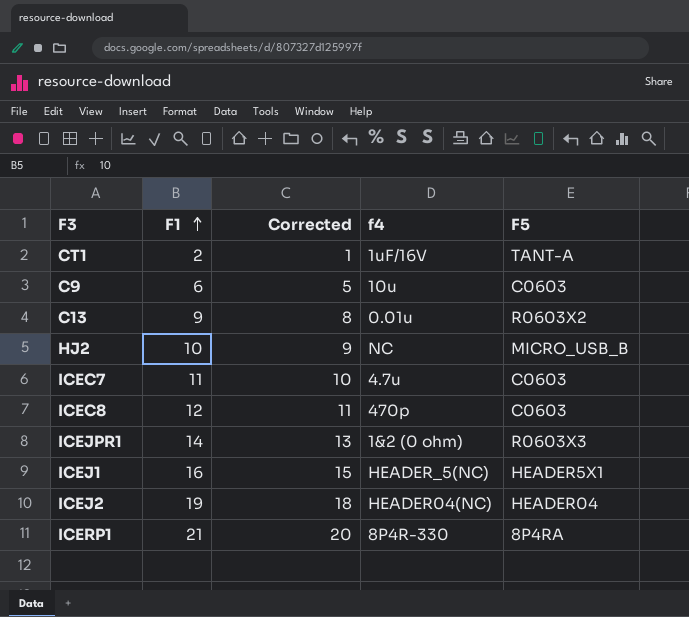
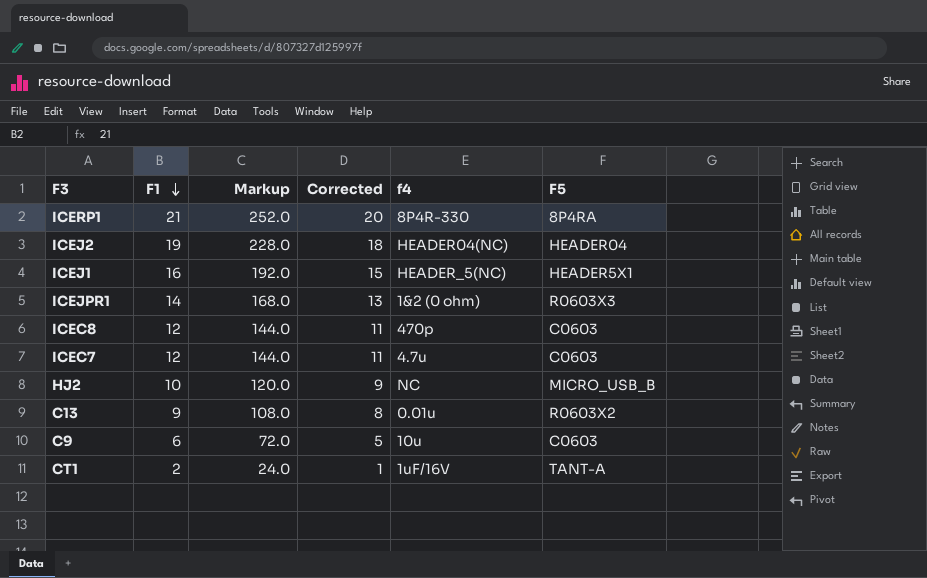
row order: F1 ascending -> F1 descending
column Markup | formula: none -> [F1] * 12
ICEC7 | F1: 11 -> 12
ICEC7 | Corrected: 10 -> 11

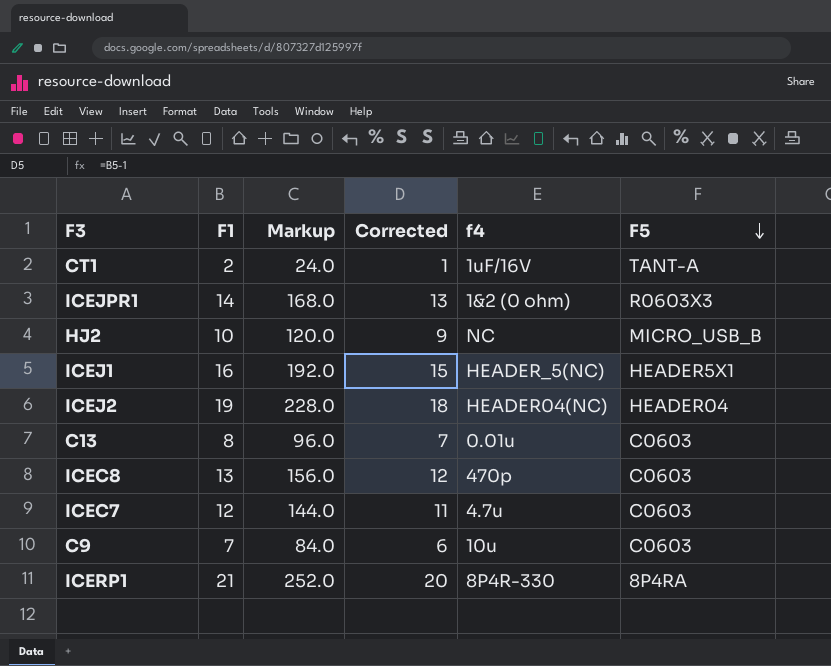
row order: F1 descending -> F5 descending
C13 | F1: 9 -> 8
C13 | Markup: 108.0 -> 96.0
C13 | Corrected: 8 -> 7
C13 | F5: R0603X2 -> C0603
ICEC8 | F1: 12 -> 13
ICEC8 | Markup: 144.0 -> 156.0
ICEC8 | Corrected: 11 -> 12
C9 | F1: 6 -> 7
C9 | Markup: 72.0 -> 84.0
C9 | Corrected: 5 -> 6

